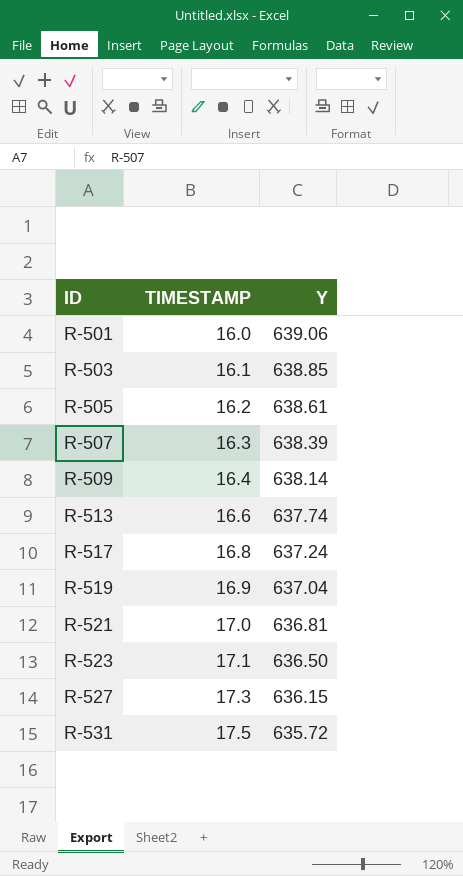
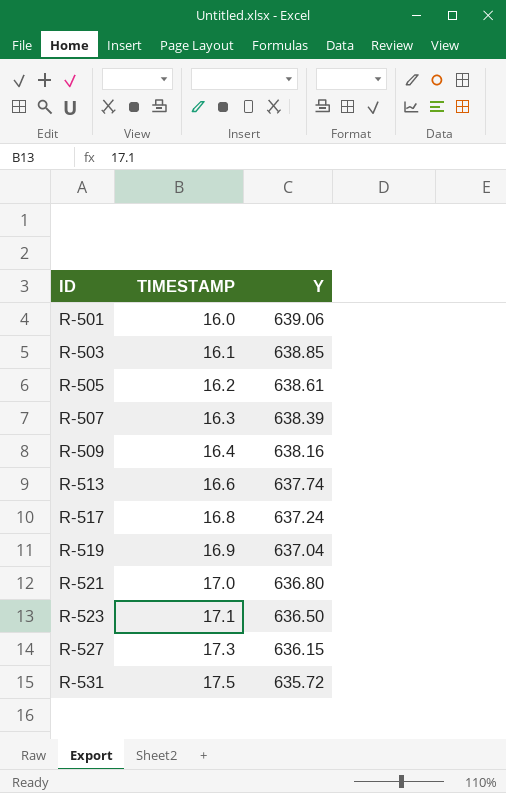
R-509 | Y: 638.14 -> 638.16
R-521 | Y: 636.81 -> 636.80

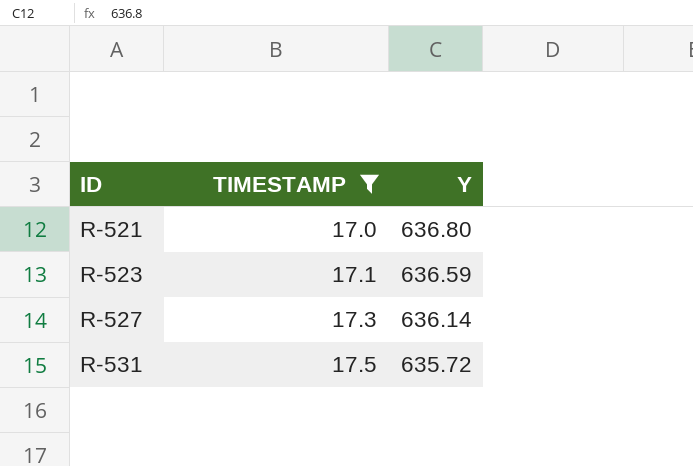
filter: none -> TIMESTAMP >= 17.0
R-523 | Y: 636.50 -> 636.59
R-527 | Y: 636.15 -> 636.14

